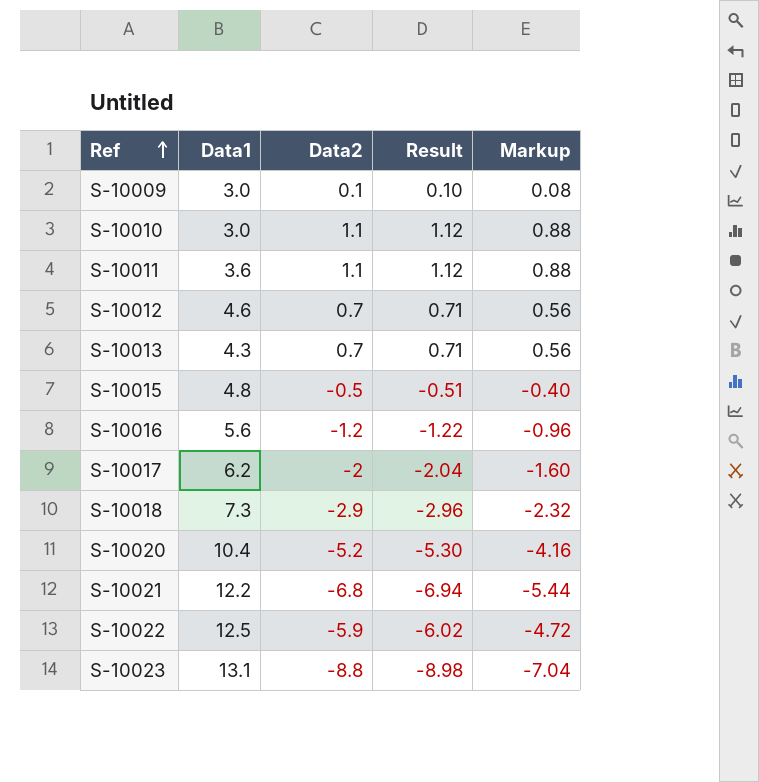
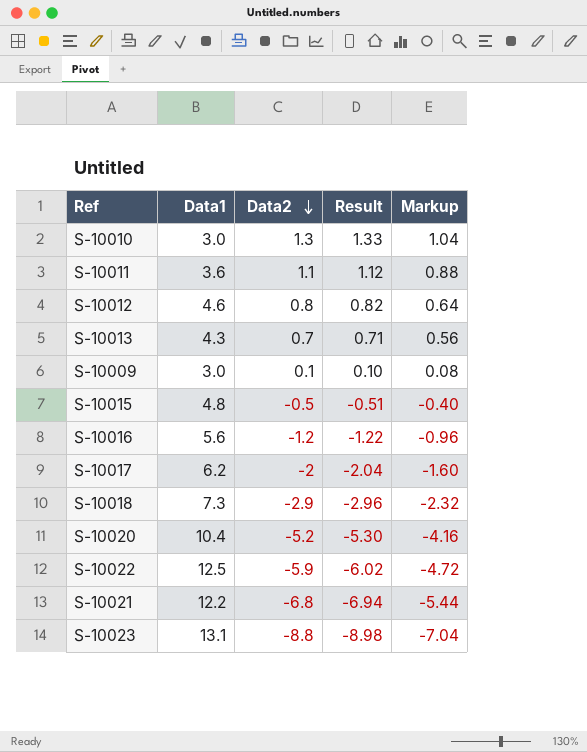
row order: Ref ascending -> Data2 descending
S-10010 | Data2: 1.1 -> 1.3
S-10010 | Result: 1.12 -> 1.33
S-10010 | Markup: 0.88 -> 1.04
S-10012 | Data2: 0.7 -> 0.8
S-10012 | Result: 0.71 -> 0.82
S-10012 | Markup: 0.56 -> 0.64

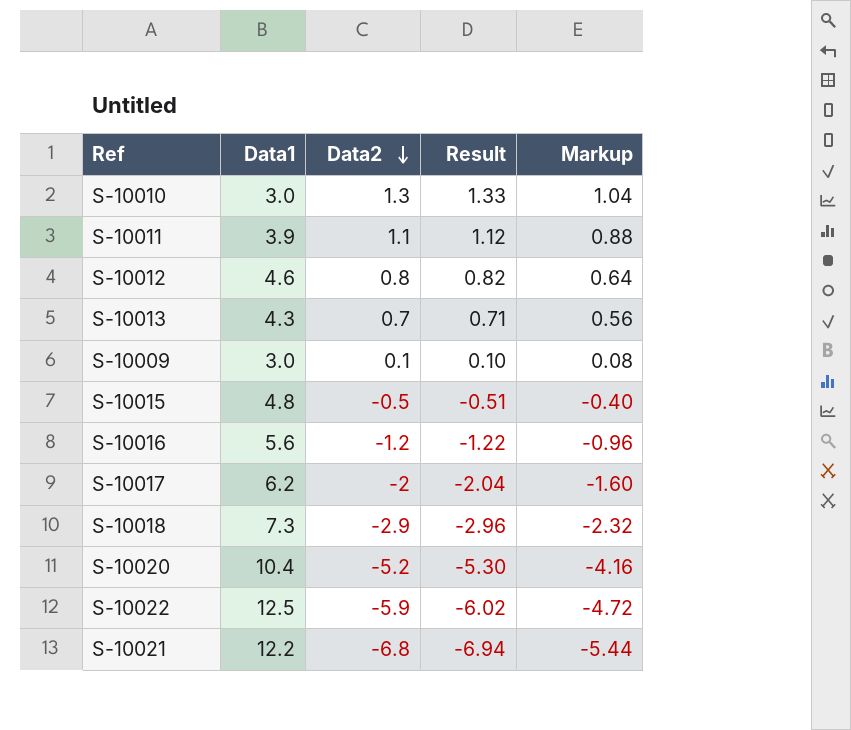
row S-10023: 13.1 | -8.8 | -8.98 | -7.04 -> none
S-10011 | Data1: 3.6 -> 3.9

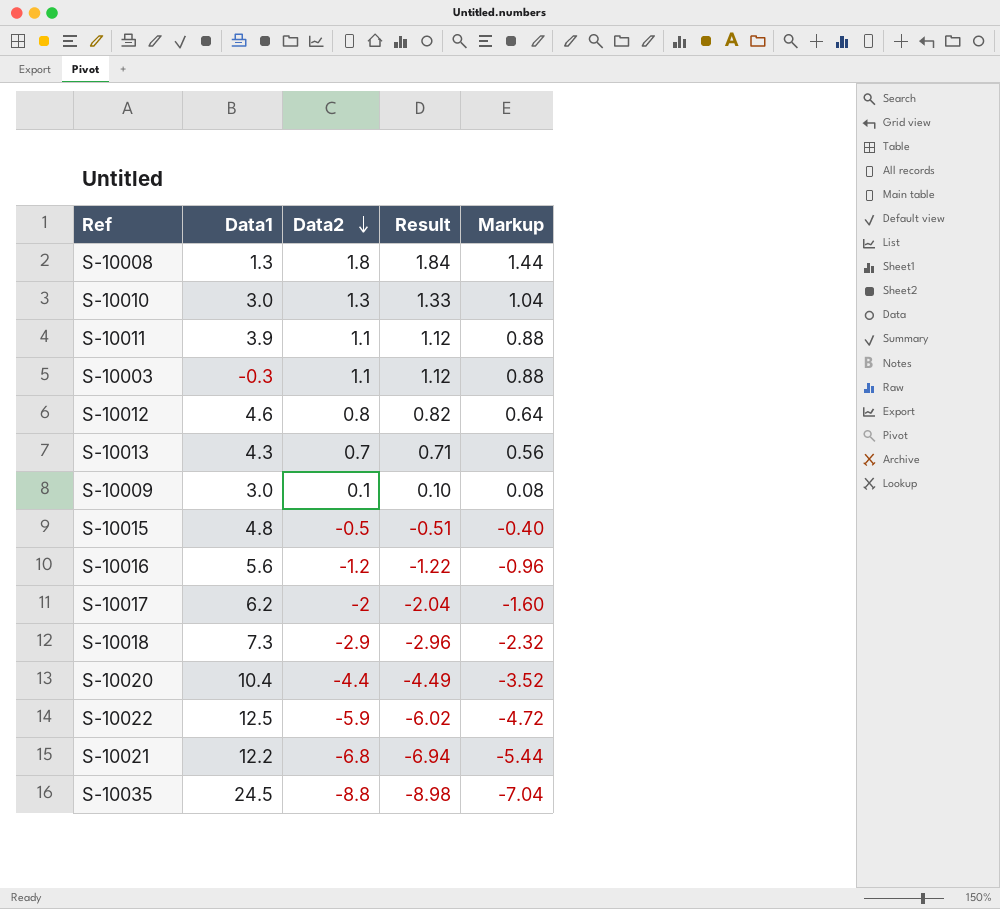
row S-10008: none -> 1.3 | 1.8 | 1.84 | 1.44
row S-10003: none -> -0.3 | 1.1 | 1.12 | 0.88
S-10020 | Data2: -5.2 -> -4.4
S-10020 | Result: -5.30 -> -4.49
S-10020 | Markup: -4.16 -> -3.52
row S-10035: none -> 24.5 | -8.8 | -8.98 | -7.04

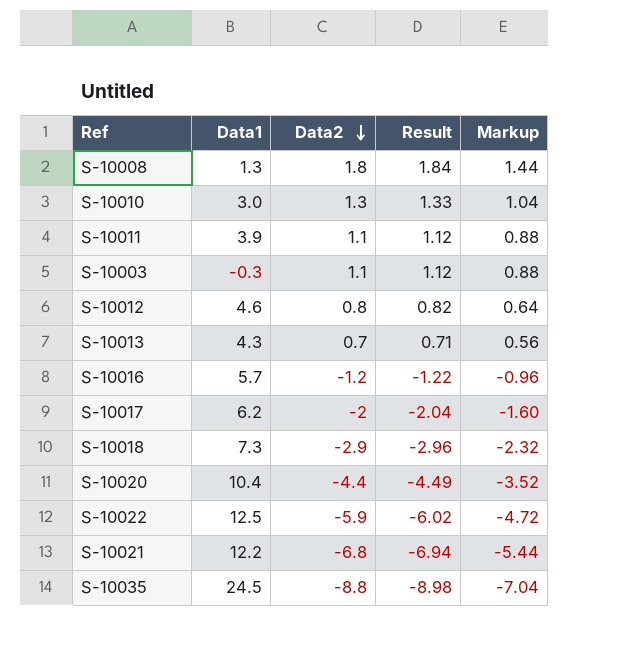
row S-10009: 3.0 | 0.1 | 0.10 | 0.08 -> none
row S-10015: 4.8 | -0.5 | -0.51 | -0.40 -> none
S-10016 | Data1: 5.6 -> 5.7

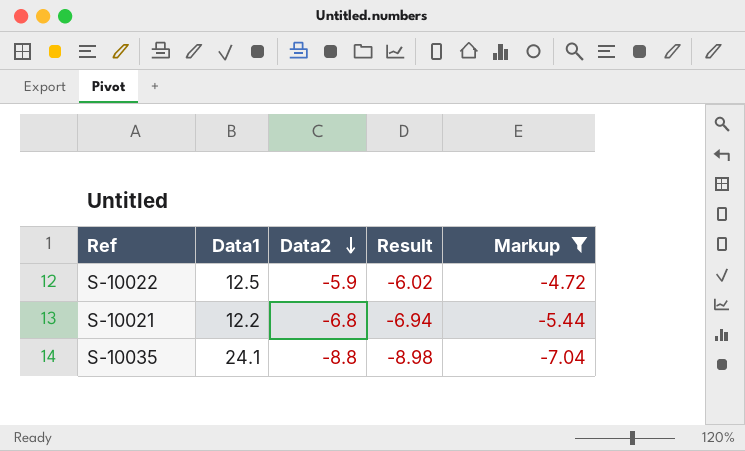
filter: none -> Markup <= -4.72
S-10035 | Data1: 24.5 -> 24.1

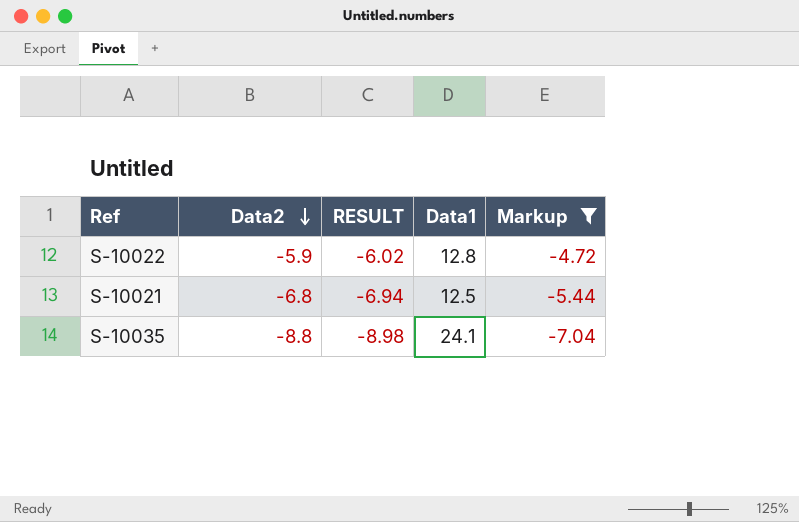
column name: Result -> RESULT
column Data1 | position: 2 -> 4
S-10022 | Data1: 12.5 -> 12.8
S-10021 | Data1: 12.2 -> 12.5

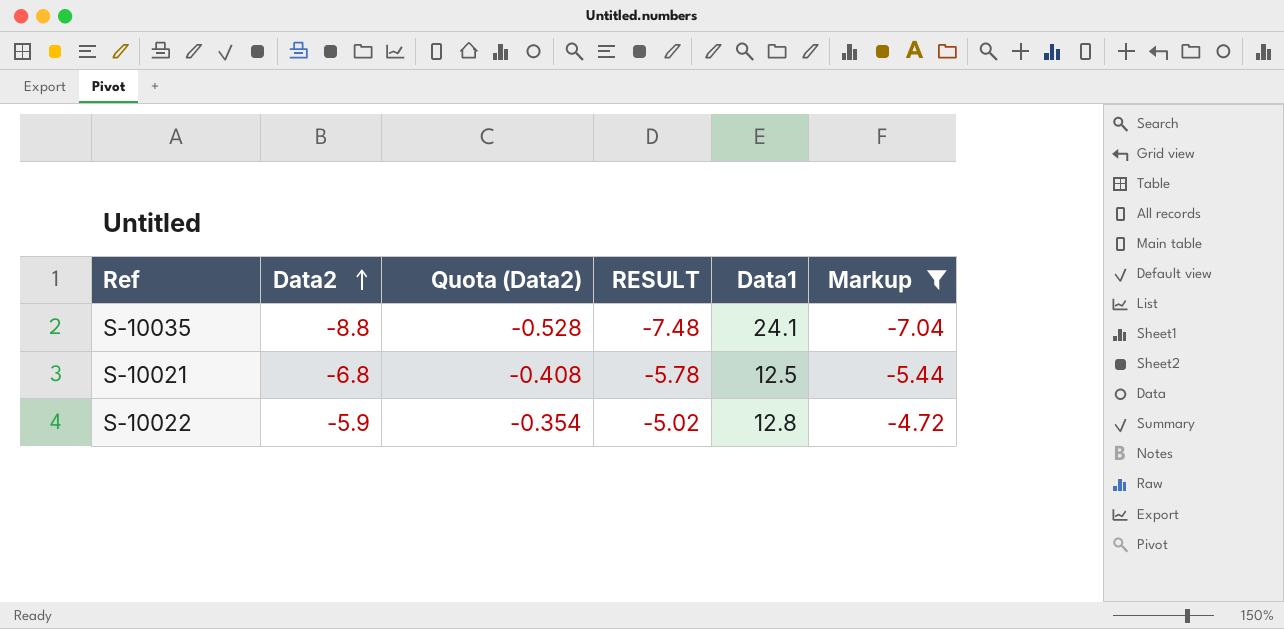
row order: Data2 descending -> Data2 ascending
column Quota (Data2) | formula: none -> [Data2] * 0.06
column RESULT | formula: [Data2] * 1.02 -> [Data2] * 0.85

